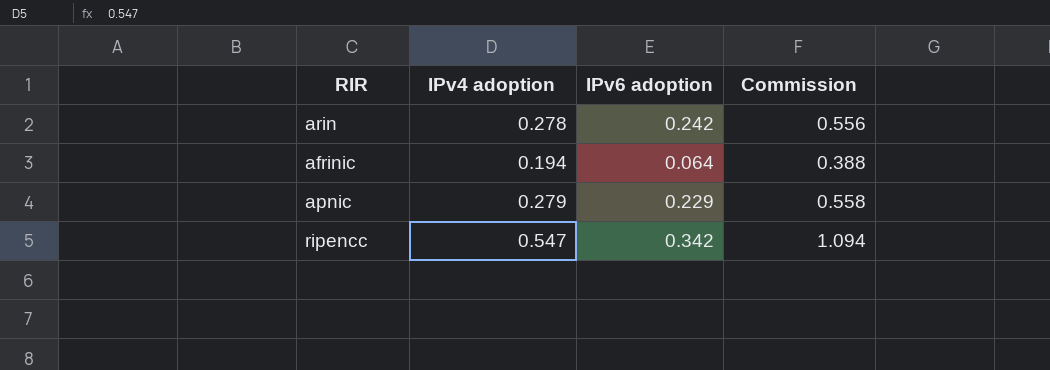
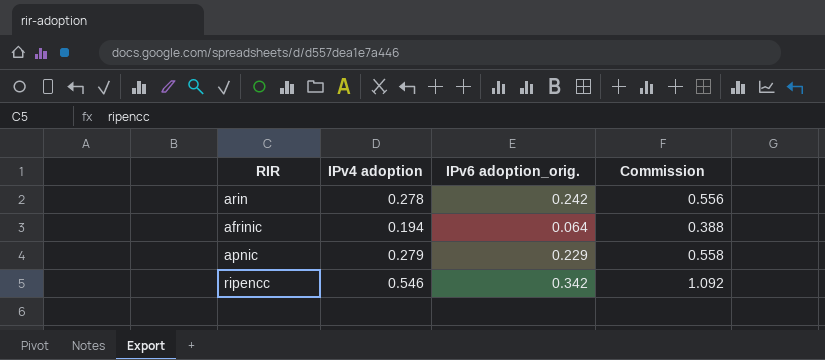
column name: IPv6 adoption -> IPv6 adoption_orig.
ripencc | IPv4 adoption: 0.547 -> 0.546
ripencc | Commission: 1.094 -> 1.092

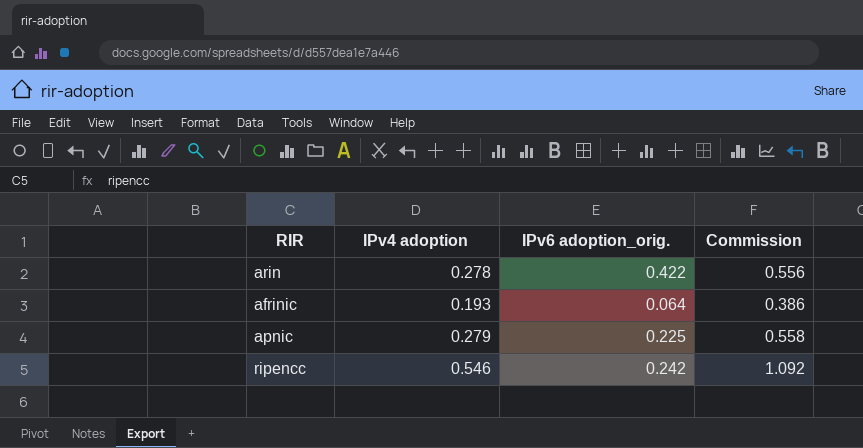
arin | IPv6 adoption_orig.: 0.242 -> 0.422
afrinic | IPv4 adoption: 0.194 -> 0.193
afrinic | Commission: 0.388 -> 0.386
apnic | IPv6 adoption_orig.: 0.229 -> 0.225
ripencc | IPv6 adoption_orig.: 0.342 -> 0.242

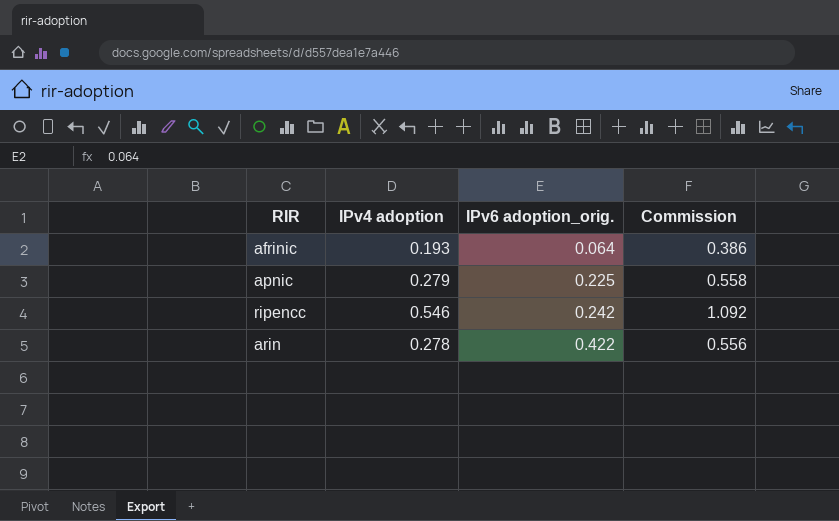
row order: none -> IPv6 adoption_orig. ascending

